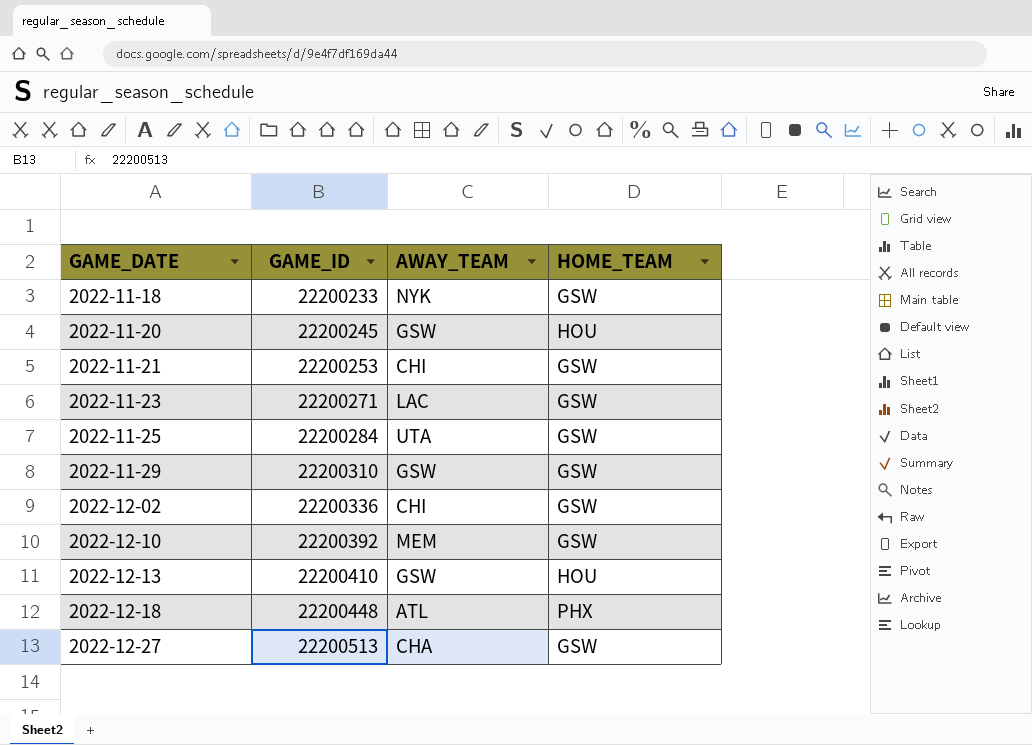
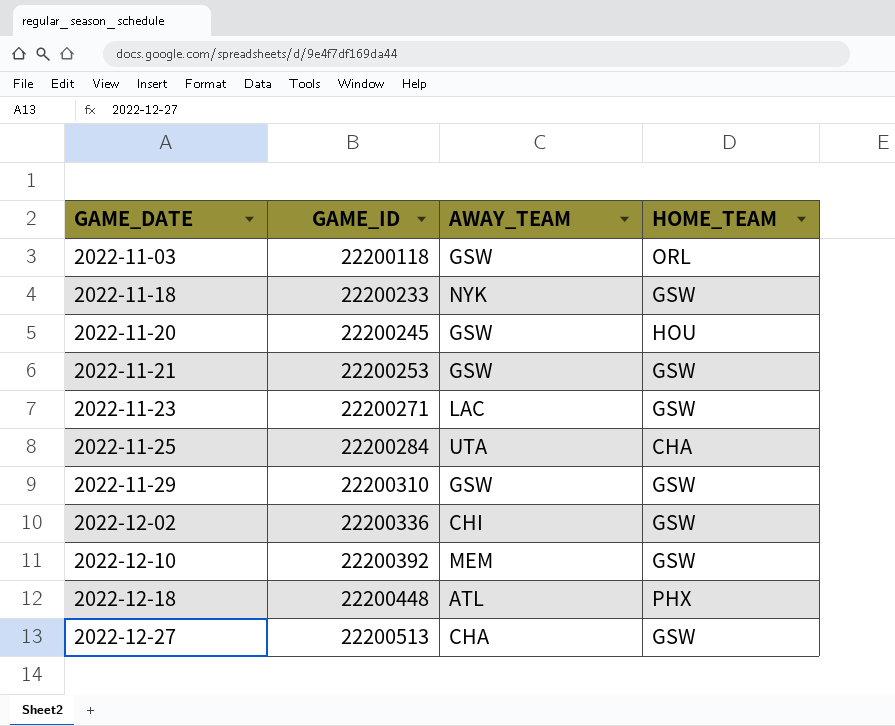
row 2022-12-13: 22200410 | GSW | HOU -> none
row 2022-11-03: none -> 22200118 | GSW | ORL
2022-11-21 | AWAY_TEAM: CHI -> GSW
2022-11-25 | HOME_TEAM: GSW -> CHA

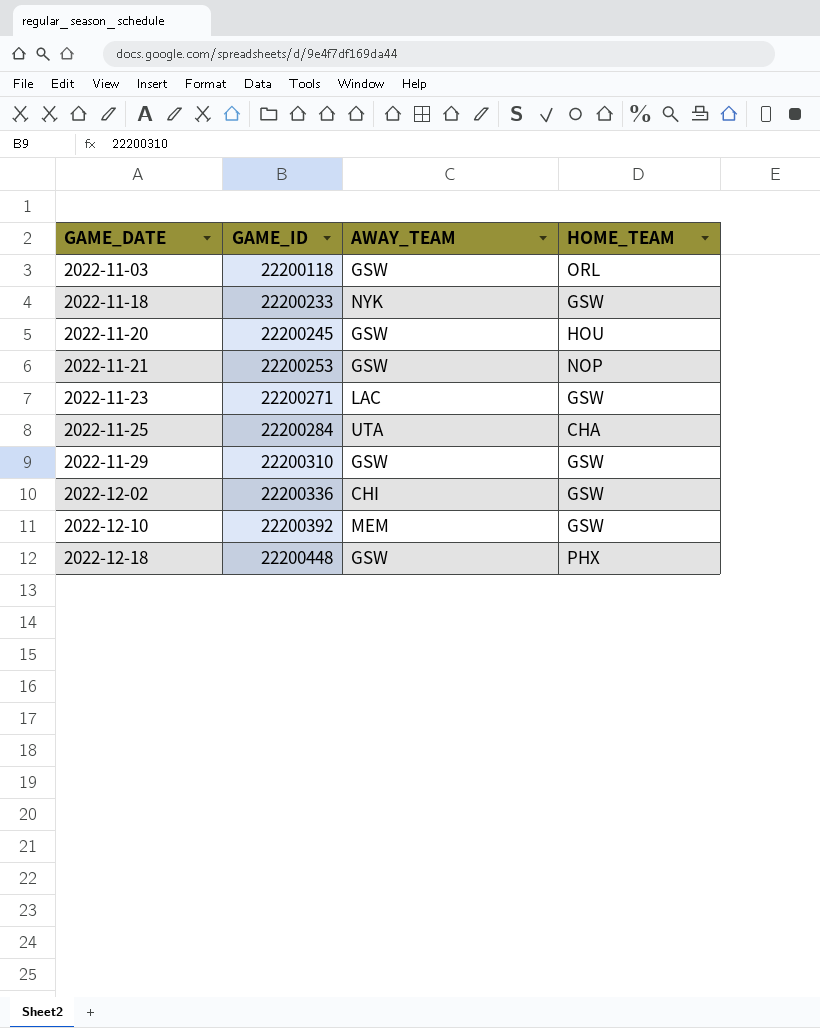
row 2022-12-27: 22200513 | CHA | GSW -> none
2022-11-21 | HOME_TEAM: GSW -> NOP
2022-12-18 | AWAY_TEAM: ATL -> GSW

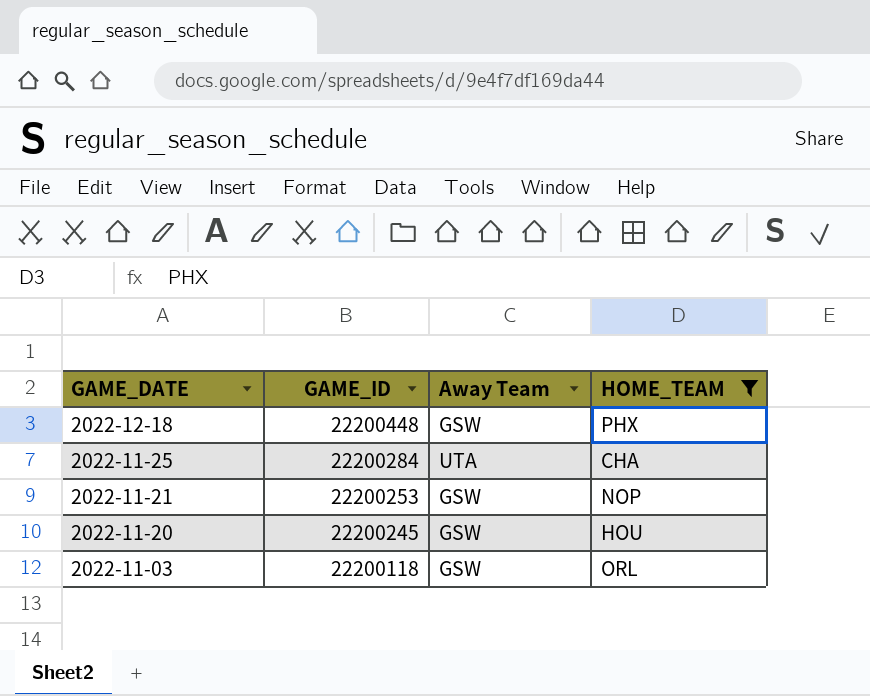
filter: none -> HOME_TEAM != GSW
row order: GAME_DATE ascending -> GAME_DATE descending
column name: AWAY_TEAM -> Away Team

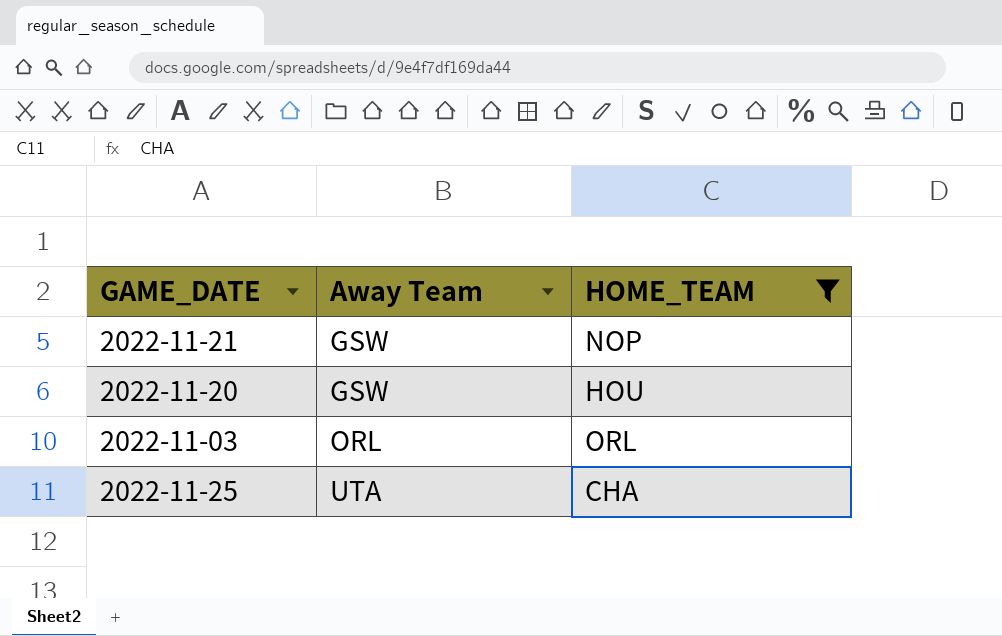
row order: GAME_DATE descending -> Away Team ascending
column GAME_ID | position: 2 -> none
row 2022-12-18: 22200448 | GSW | PHX -> none
2022-11-03 | Away Team: GSW -> ORL

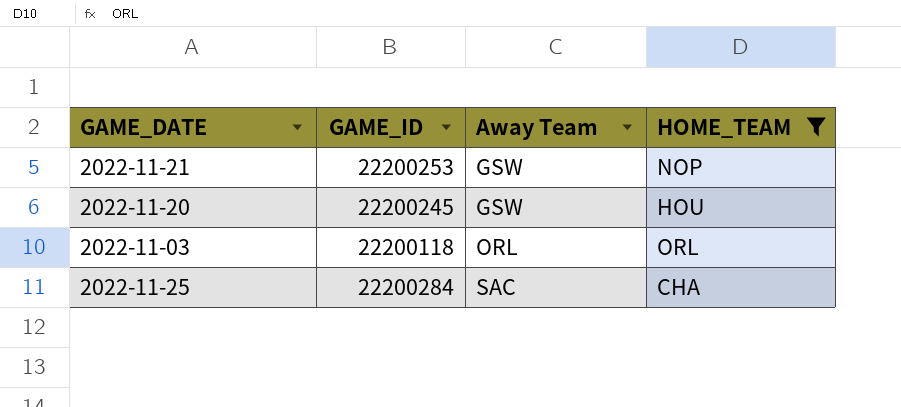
column GAME_ID | position: none -> 2
2022-11-25 | Away Team: UTA -> SAC

